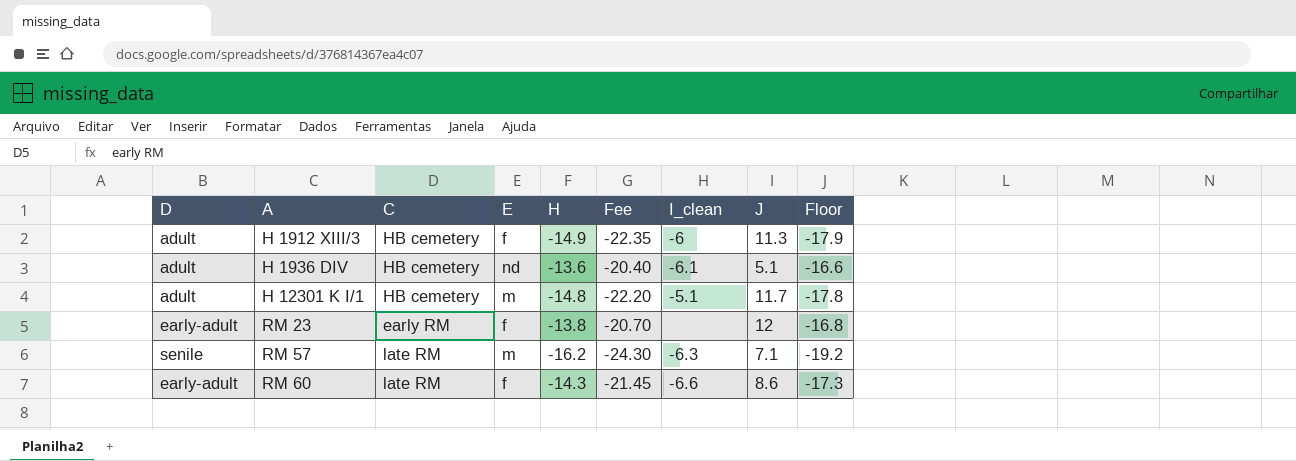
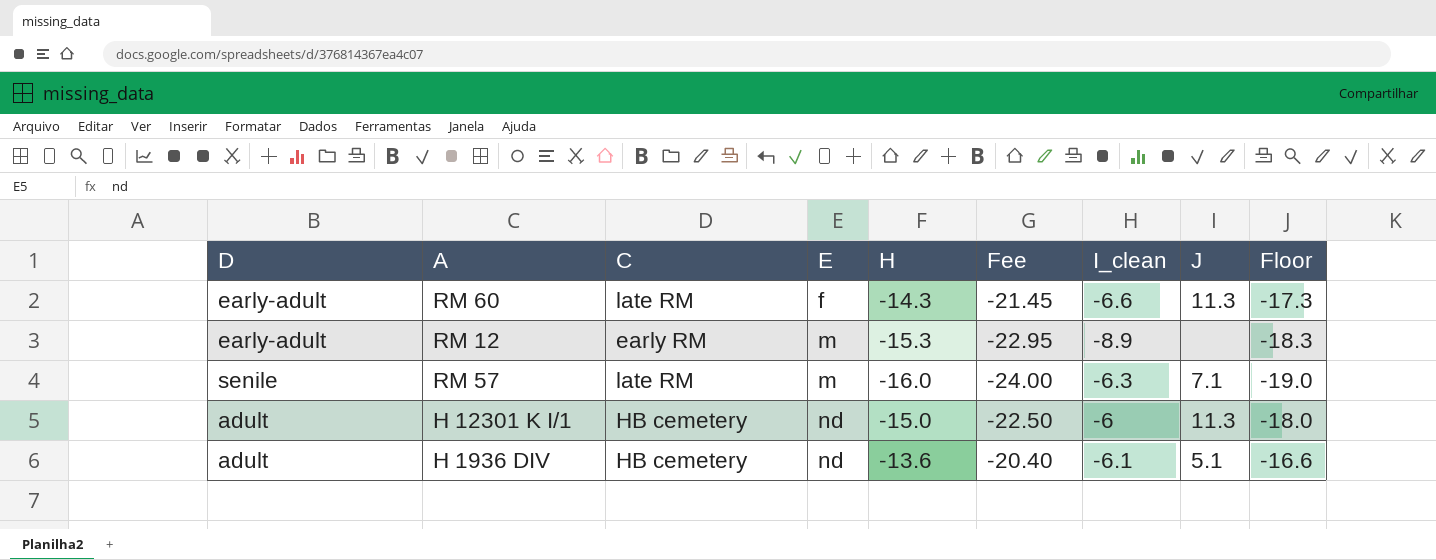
row order: A ascending -> E ascending
row H 1912 XIII/3: adult | HB cemetery | f | -14.9 | -22.35 | -6 | 11.3 | -17.9 -> none
row RM 23: early-adult | early RM | f | -13.8 | -20.70 | none | 12 | -16.8 -> none
RM 60 | J: 8.6 -> 11.3
row RM 12: none -> early-adult | early RM | m | -15.3 | -22.95 | -8.9 | none | -18.3
RM 57 | H: -16.2 -> -16.0
RM 57 | Fee: -24.30 -> -24.00
RM 57 | Floor: -19.2 -> -19.0
H 12301 K I/1 | E: m -> nd
H 12301 K I/1 | H: -14.8 -> -15.0
H 12301 K I/1 | Fee: -22.20 -> -22.50
H 12301 K I/1 | I_clean: -5.1 -> -6
H 12301 K I/1 | J: 11.7 -> 11.3
H 12301 K I/1 | Floor: -17.8 -> -18.0

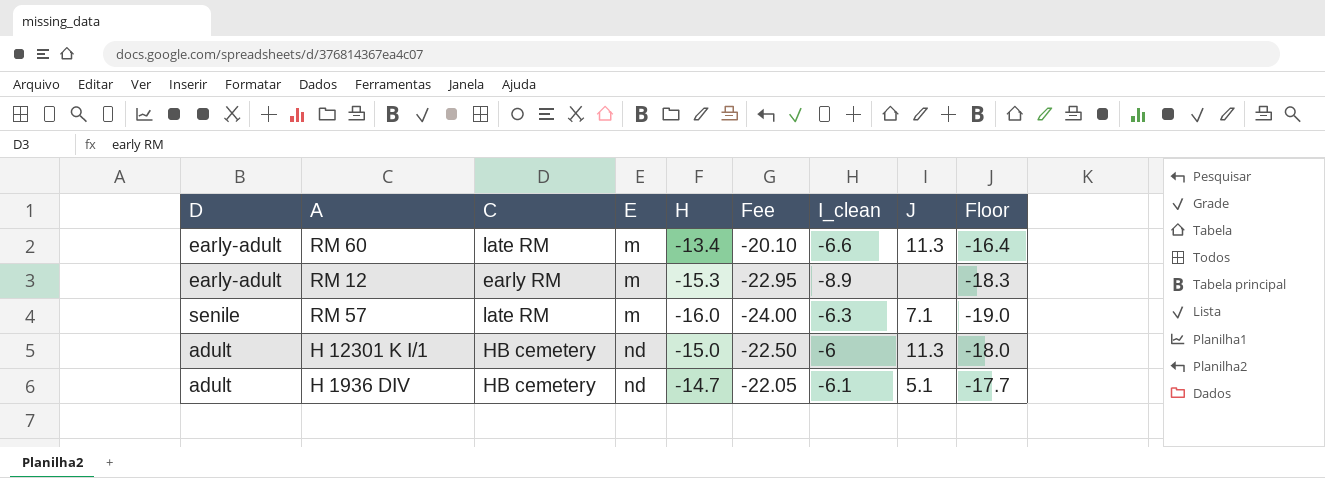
RM 60 | E: f -> m
RM 60 | H: -14.3 -> -13.4
RM 60 | Fee: -21.45 -> -20.10
RM 60 | Floor: -17.3 -> -16.4
H 1936 DIV | H: -13.6 -> -14.7
H 1936 DIV | Fee: -20.40 -> -22.05
H 1936 DIV | Floor: -16.6 -> -17.7

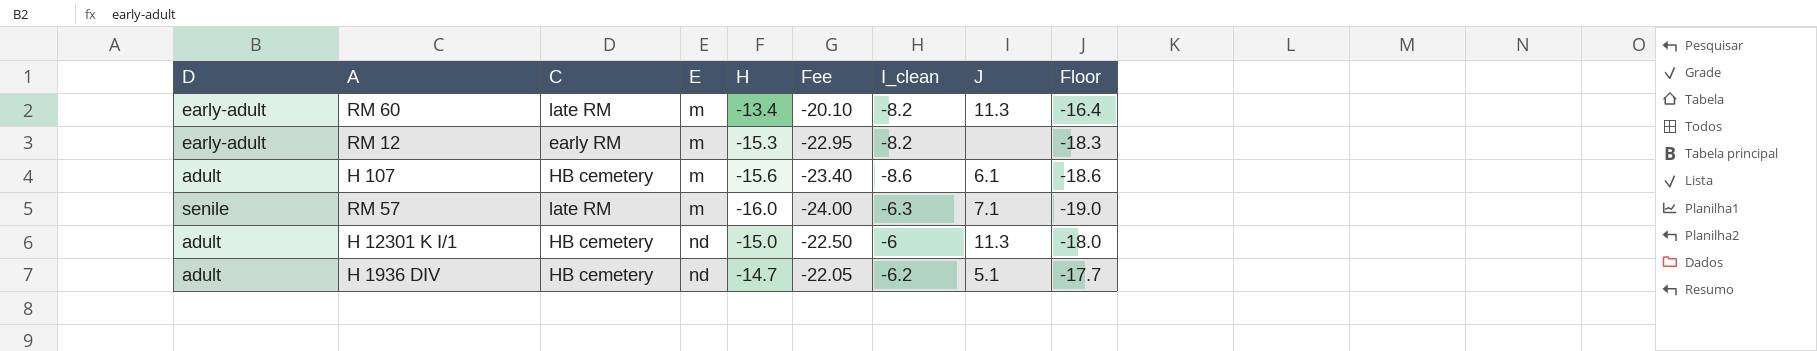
RM 60 | I_clean: -6.6 -> -8.2
RM 12 | I_clean: -8.9 -> -8.2
row H 107: none -> adult | HB cemetery | m | -15.6 | -23.40 | -8.6 | 6.1 | -18.6
H 1936 DIV | I_clean: -6.1 -> -6.2

